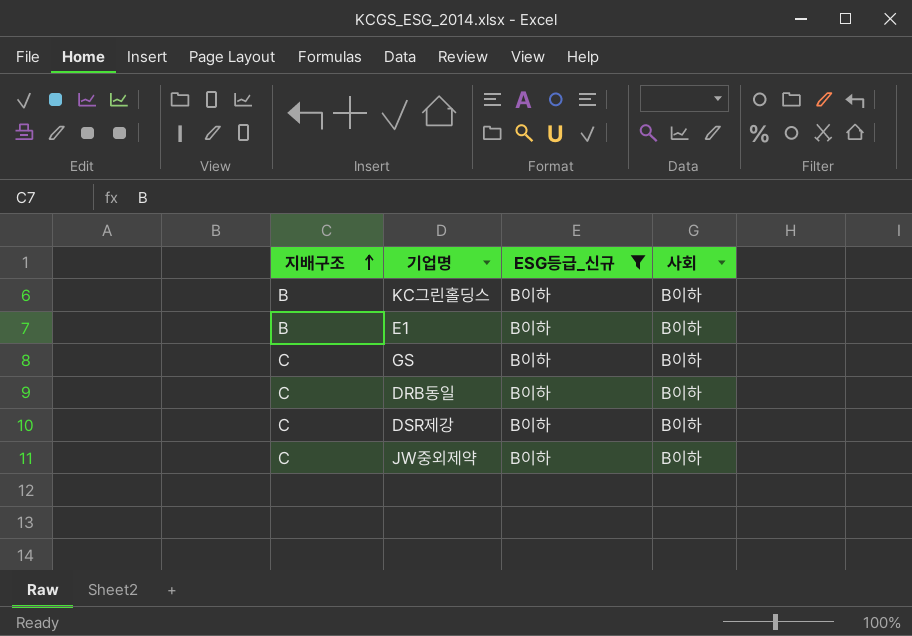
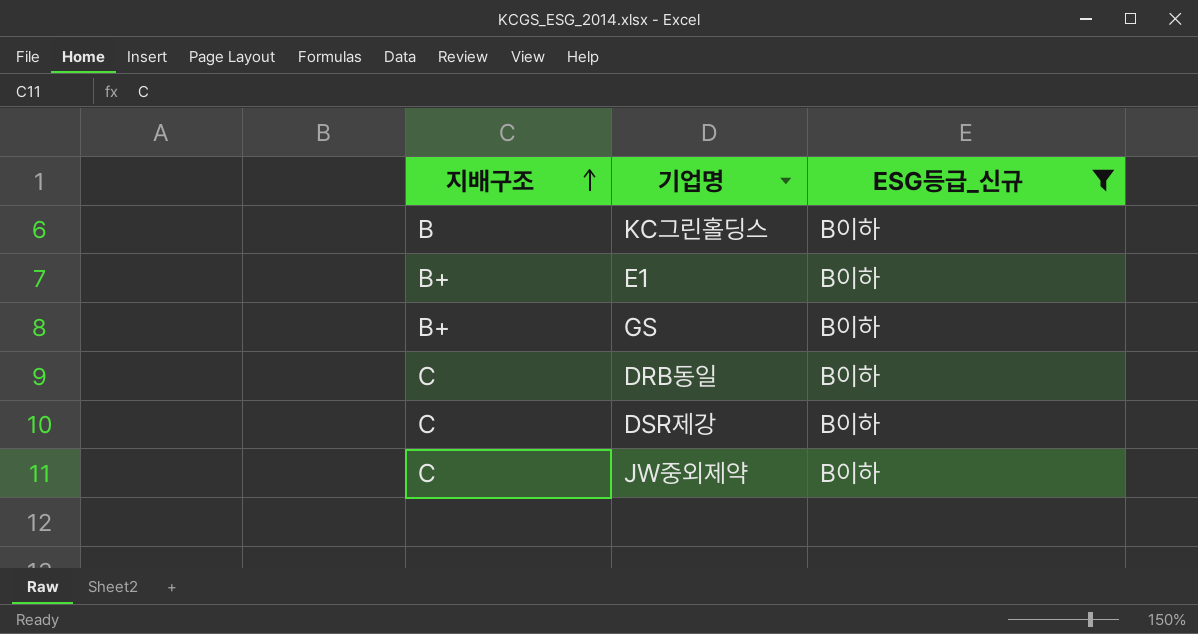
column 사회 | position: 4 -> none
E1 | 지배구조: B -> B+
GS | 지배구조: C -> B+

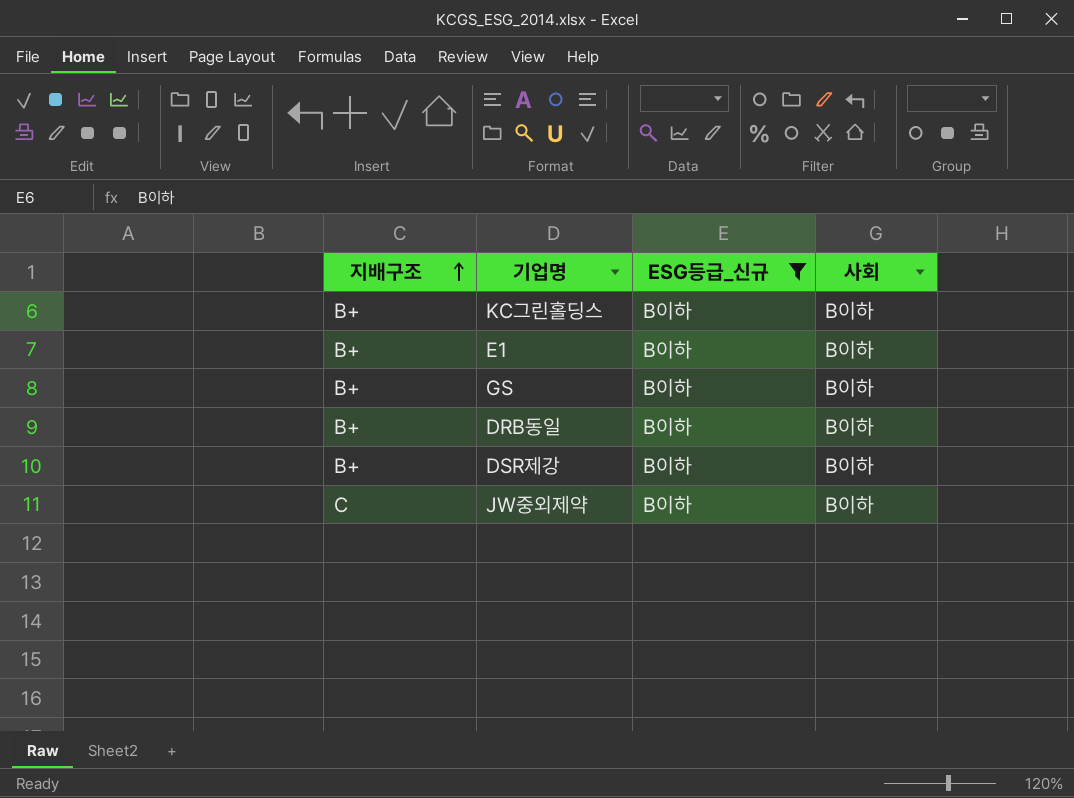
column 사회 | position: none -> 4
KC그린홀딩스 | 지배구조: B -> B+
DRB동일 | 지배구조: C -> B+
DSR제강 | 지배구조: C -> B+

